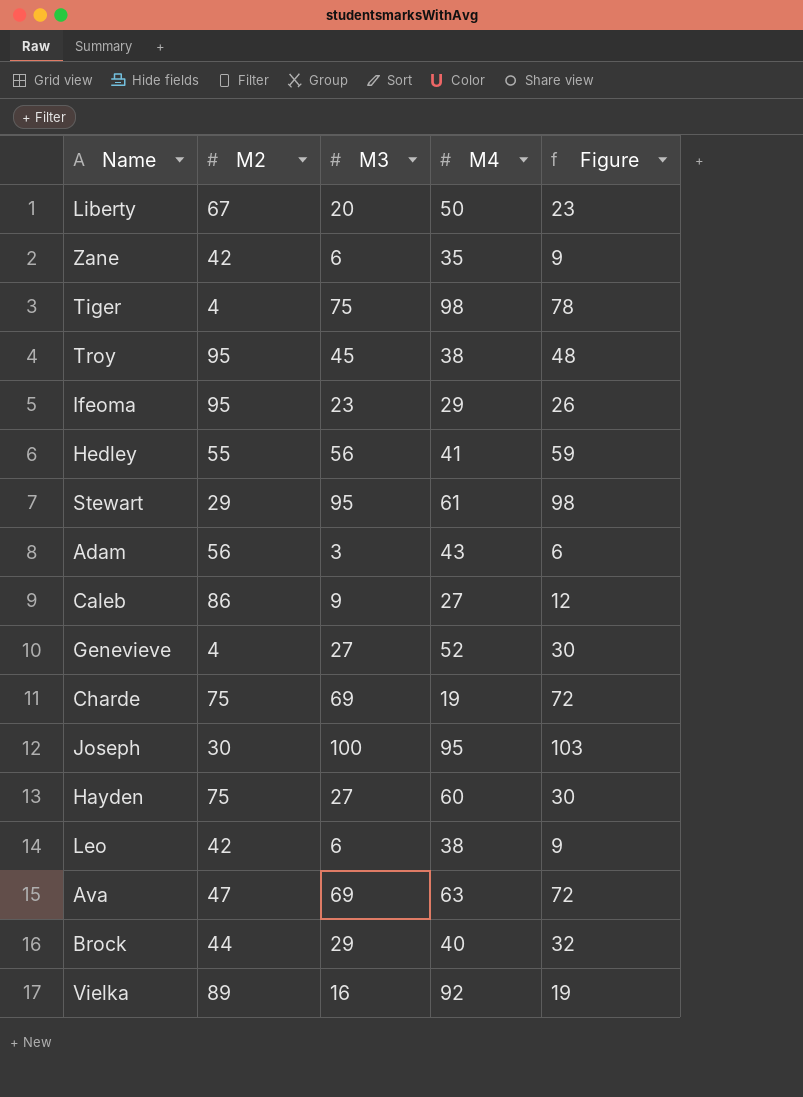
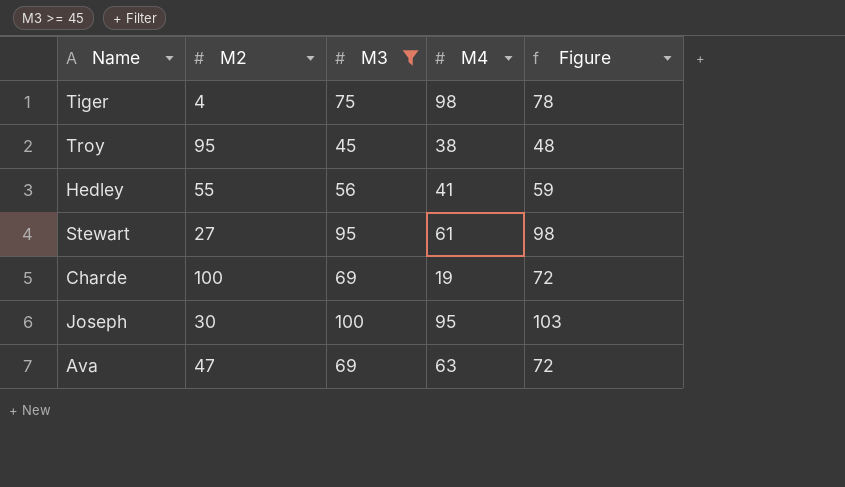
filter: none -> M3 >= 45
Stewart | M2: 29 -> 27
Charde | M2: 75 -> 100

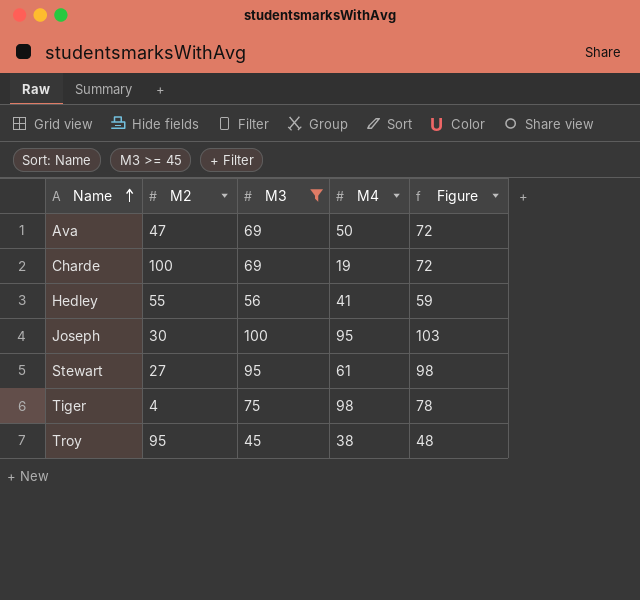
row order: none -> Name ascending
Ava | M4: 63 -> 50

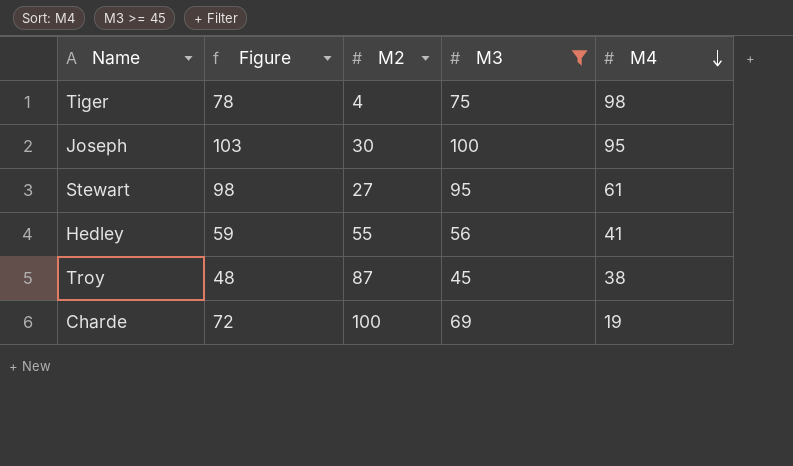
row order: Name ascending -> M4 descending
column Figure | position: 5 -> 2
row Ava: 47 | 69 | 50 | 72 -> none
Troy | M2: 95 -> 87

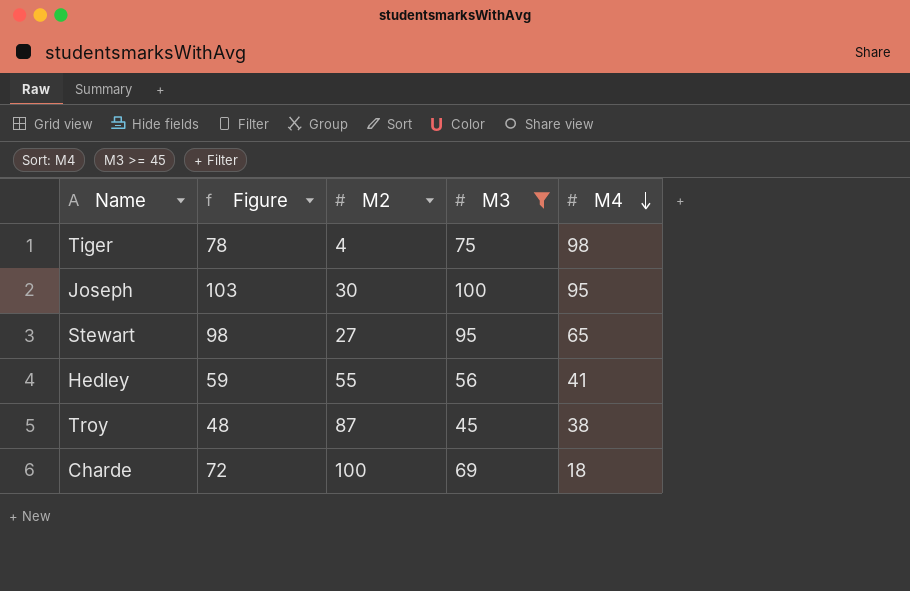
Stewart | M4: 61 -> 65
Charde | M4: 19 -> 18

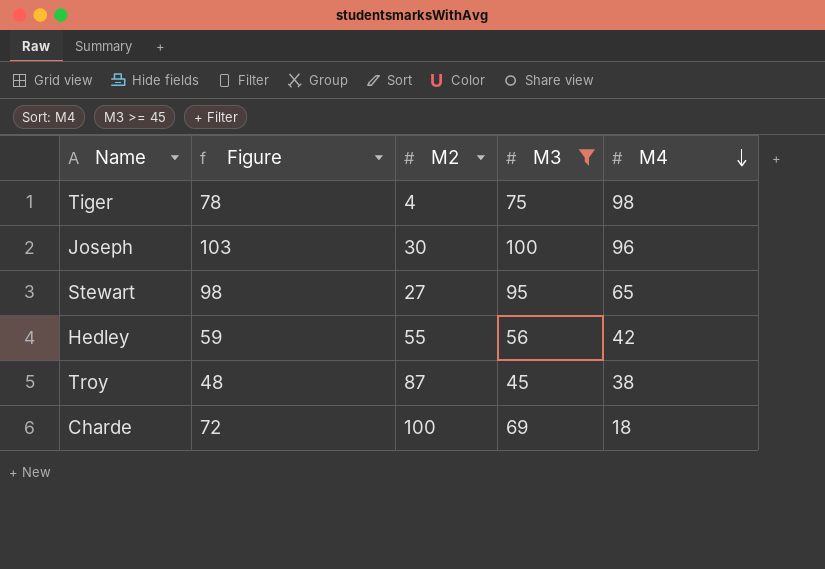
Joseph | M4: 95 -> 96
Hedley | M4: 41 -> 42

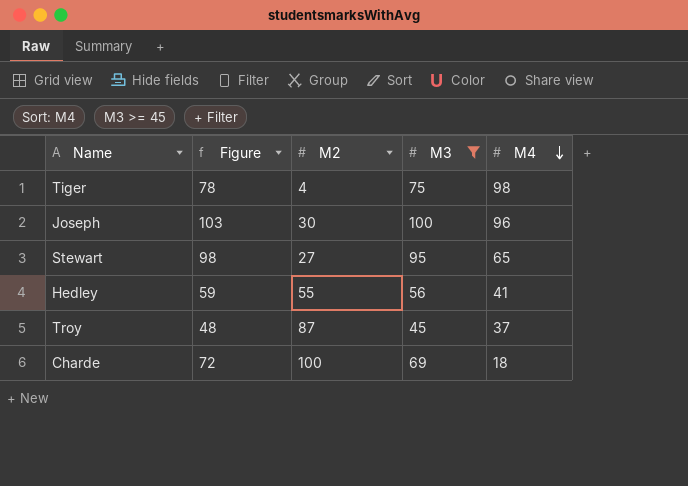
Hedley | M4: 42 -> 41
Troy | M4: 38 -> 37

